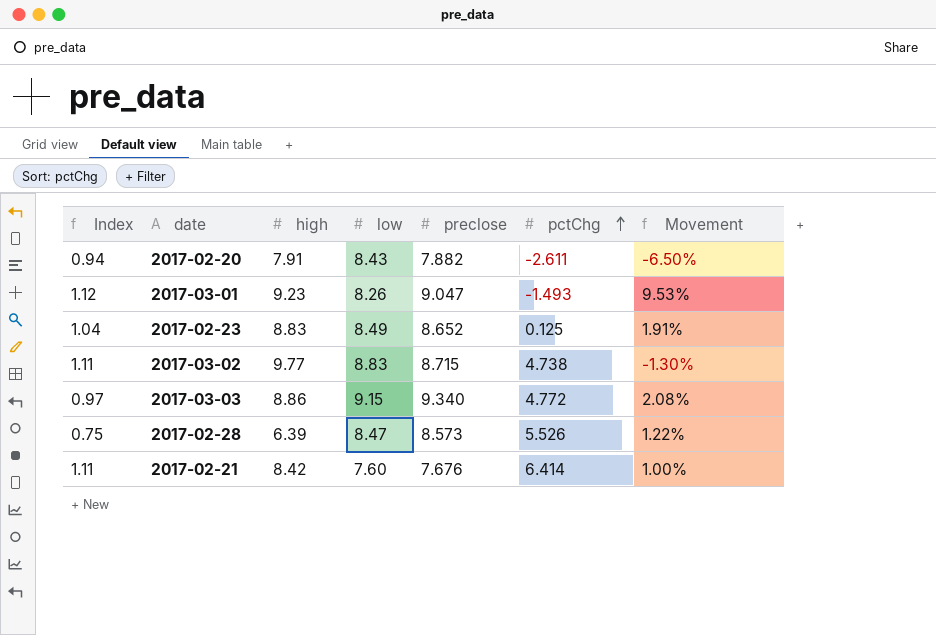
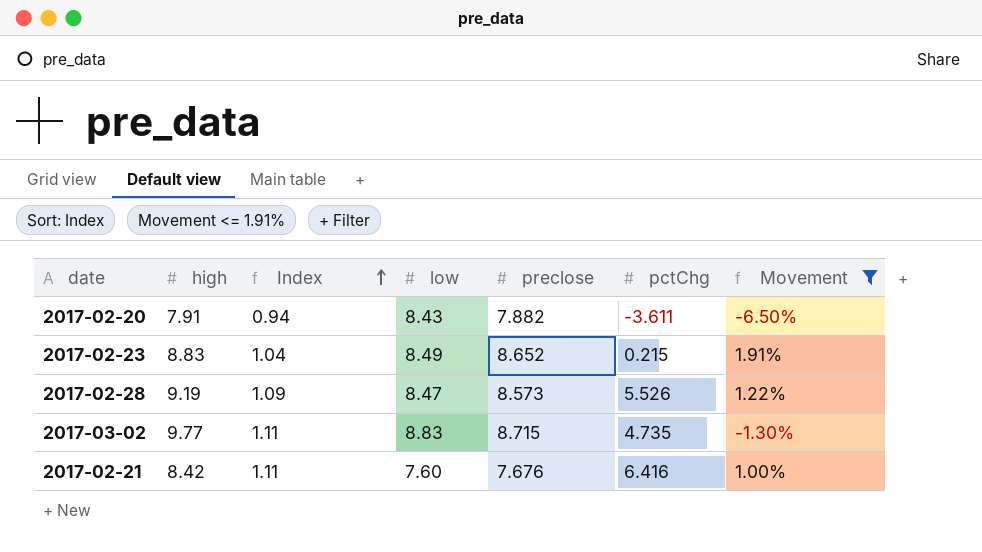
filter: none -> Movement <= 1.91%
row order: pctChg ascending -> Index ascending
column Index | position: 1 -> 3
2017-02-20 | pctChg: -2.611 -> -3.611
2017-02-23 | pctChg: 0.125 -> 0.215
2017-02-28 | high: 6.39 -> 9.19
2017-02-28 | Index: 0.75 -> 1.09
2017-03-02 | pctChg: 4.738 -> 4.735
2017-02-21 | pctChg: 6.414 -> 6.416

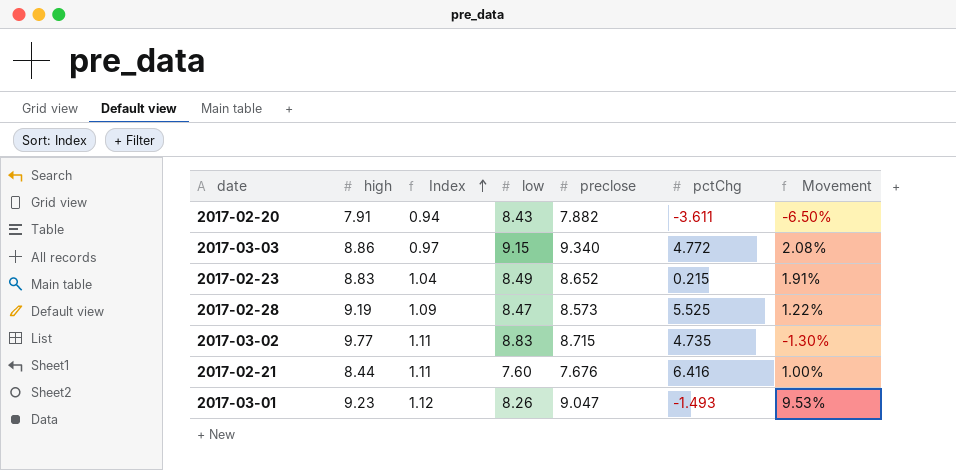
filter: Movement <= 1.91% -> none
2017-02-28 | pctChg: 5.526 -> 5.525
2017-02-21 | high: 8.42 -> 8.44

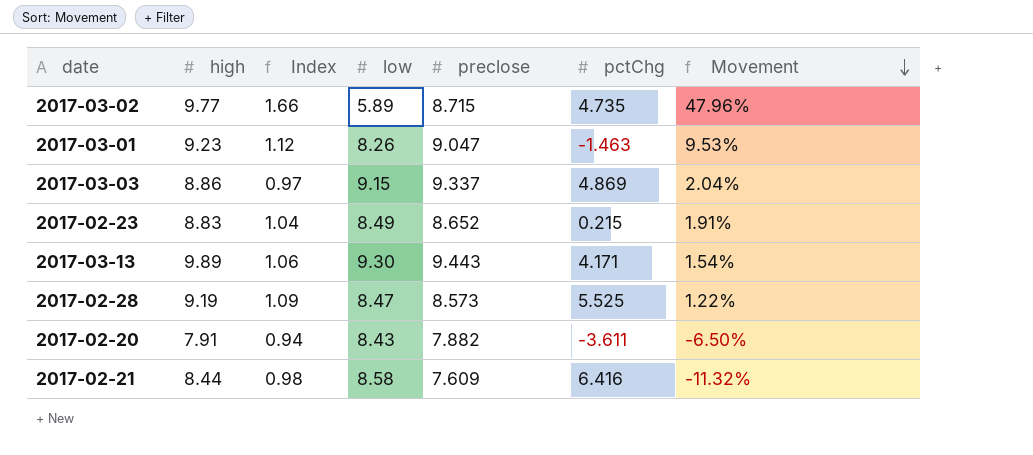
row order: Index ascending -> Movement descending
2017-03-02 | Index: 1.11 -> 1.66
2017-03-02 | low: 8.83 -> 5.89
2017-03-02 | Movement: -1.30% -> 47.96%
2017-03-01 | pctChg: -1.493 -> -1.463
2017-03-03 | preclose: 9.340 -> 9.337
2017-03-03 | pctChg: 4.772 -> 4.869
2017-03-03 | Movement: 2.08% -> 2.04%
row 2017-03-13: none -> 9.89 | 1.06 | 9.30 | 9.443 | 4.171 | 1.54%
2017-02-21 | Index: 1.11 -> 0.98
2017-02-21 | low: 7.60 -> 8.58
2017-02-21 | preclose: 7.676 -> 7.609
2017-02-21 | Movement: 1.00% -> -11.32%

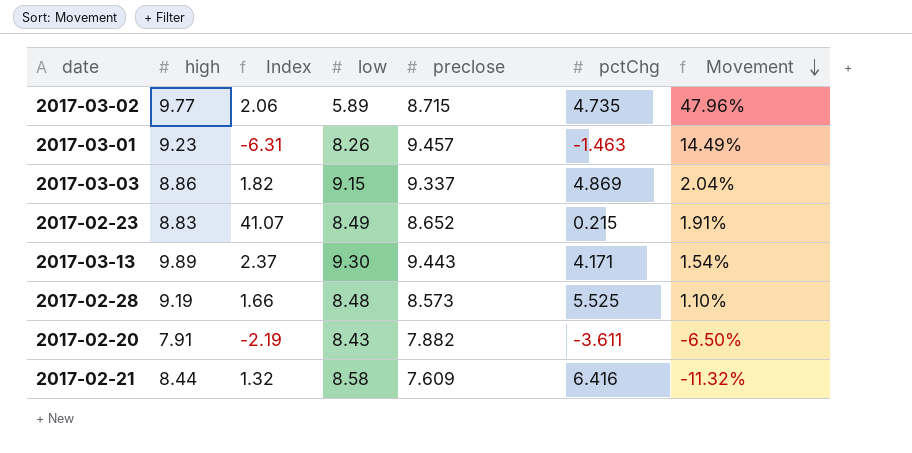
column Index | formula: [high] / [low] -> [high] / [pctChg]
2017-03-01 | preclose: 9.047 -> 9.457
2017-03-01 | Movement: 9.53% -> 14.49%
2017-02-28 | low: 8.47 -> 8.48
2017-02-28 | Movement: 1.22% -> 1.10%

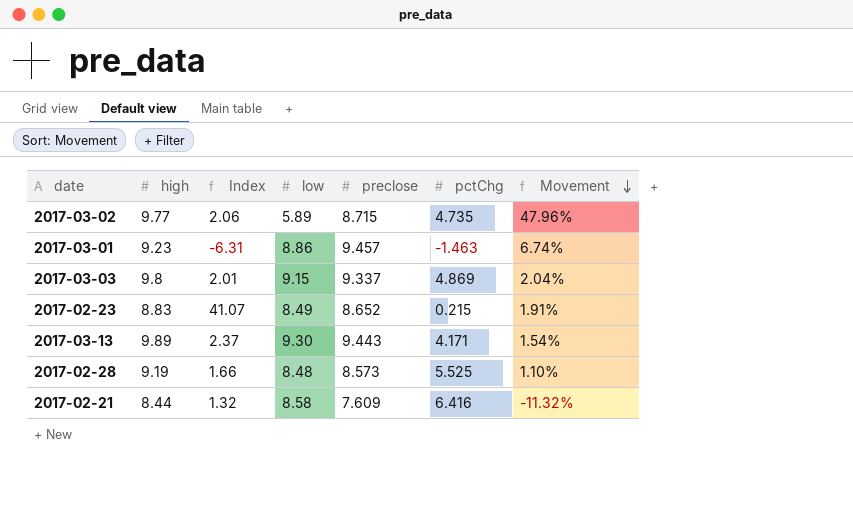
row 2017-02-20: 7.91 | -2.19 | 8.43 | 7.882 | -3.611 | -6.50% -> none
2017-03-01 | low: 8.26 -> 8.86
2017-03-01 | Movement: 14.49% -> 6.74%
2017-03-03 | high: 8.86 -> 9.8
2017-03-03 | Index: 1.82 -> 2.01

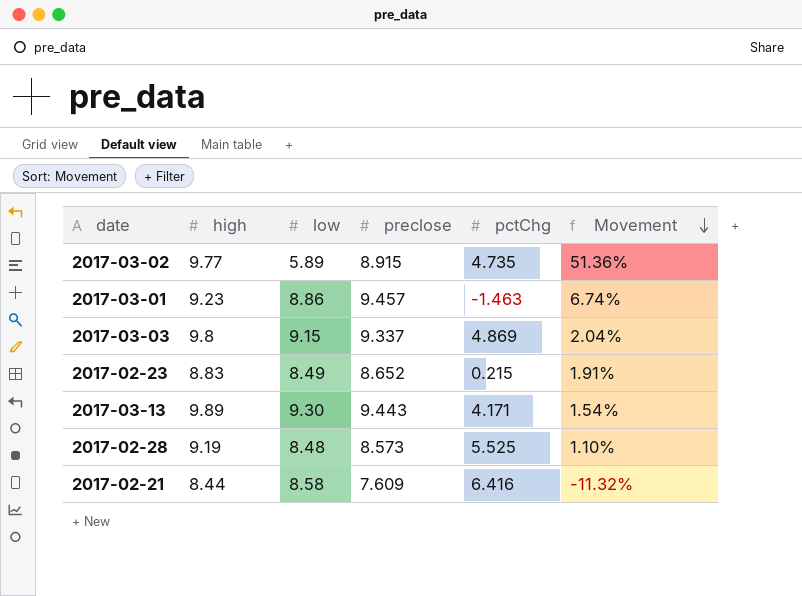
column Index | formula: [high] / [pctChg] -> none
2017-03-02 | preclose: 8.715 -> 8.915
2017-03-02 | Movement: 47.96% -> 51.36%

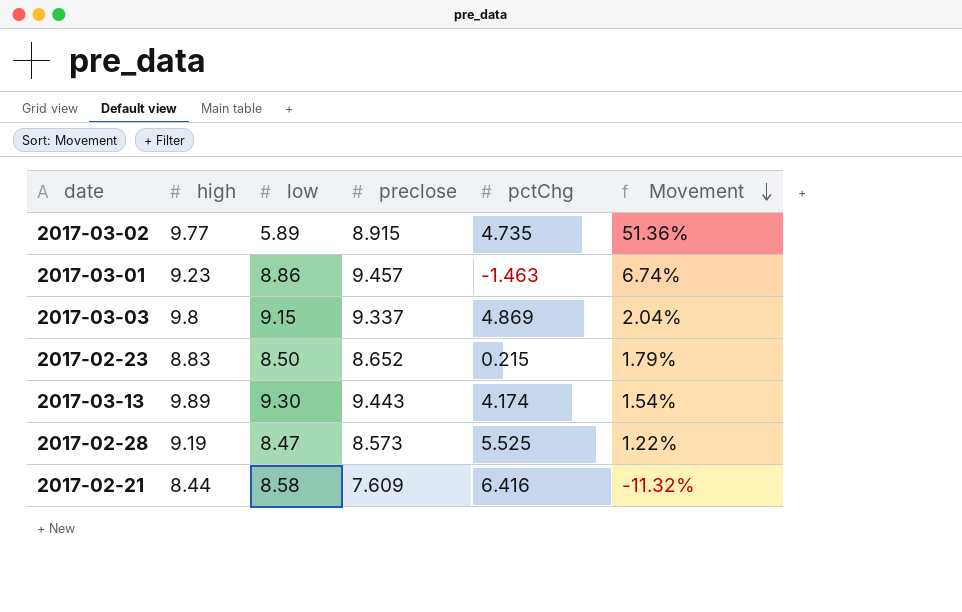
2017-02-23 | low: 8.49 -> 8.50
2017-02-23 | Movement: 1.91% -> 1.79%
2017-03-13 | pctChg: 4.171 -> 4.174
2017-02-28 | low: 8.48 -> 8.47
2017-02-28 | Movement: 1.10% -> 1.22%

